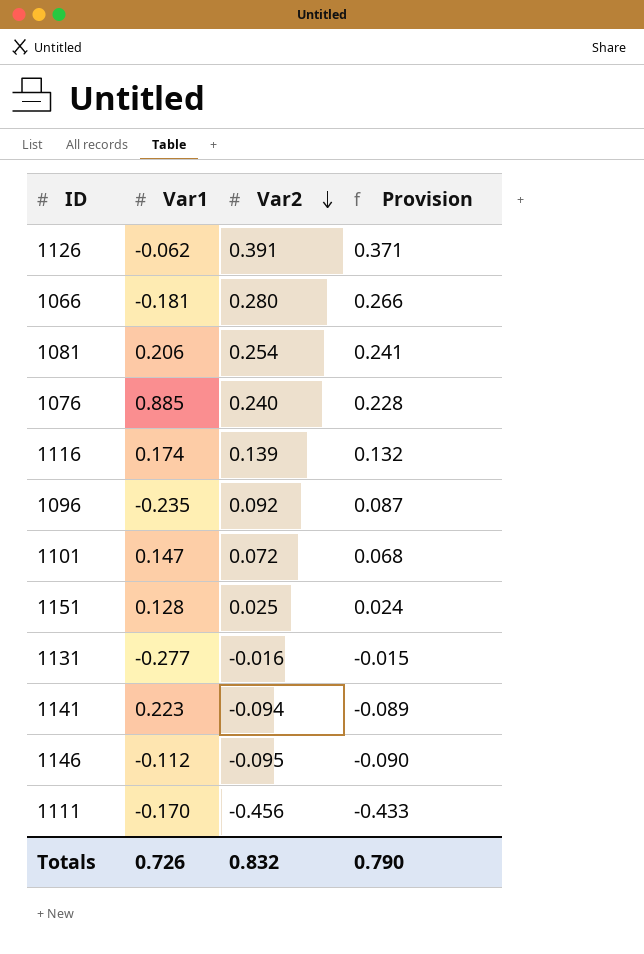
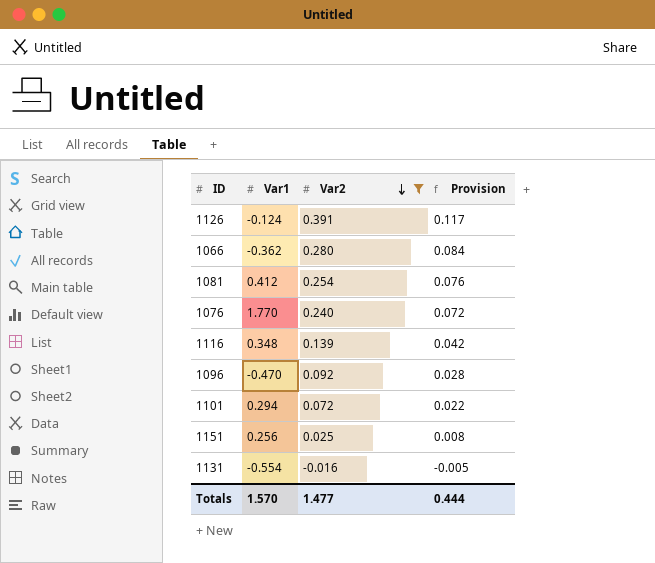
filter: none -> Var2 >= -0.016
column Provision | formula: [Var2] * 0.95 -> [Var2] * 0.3
1126 | Var1: -0.062 -> -0.124
1066 | Var1: -0.181 -> -0.362
1081 | Var1: 0.206 -> 0.412
1076 | Var1: 0.885 -> 1.770
1116 | Var1: 0.174 -> 0.348
1096 | Var1: -0.235 -> -0.470
1101 | Var1: 0.147 -> 0.294
1151 | Var1: 0.128 -> 0.256
1131 | Var1: -0.277 -> -0.554
Totals | Var1: 0.726 -> 1.570
Totals | Var2: 0.832 -> 1.477
Totals | Provision: 0.790 -> 0.444

